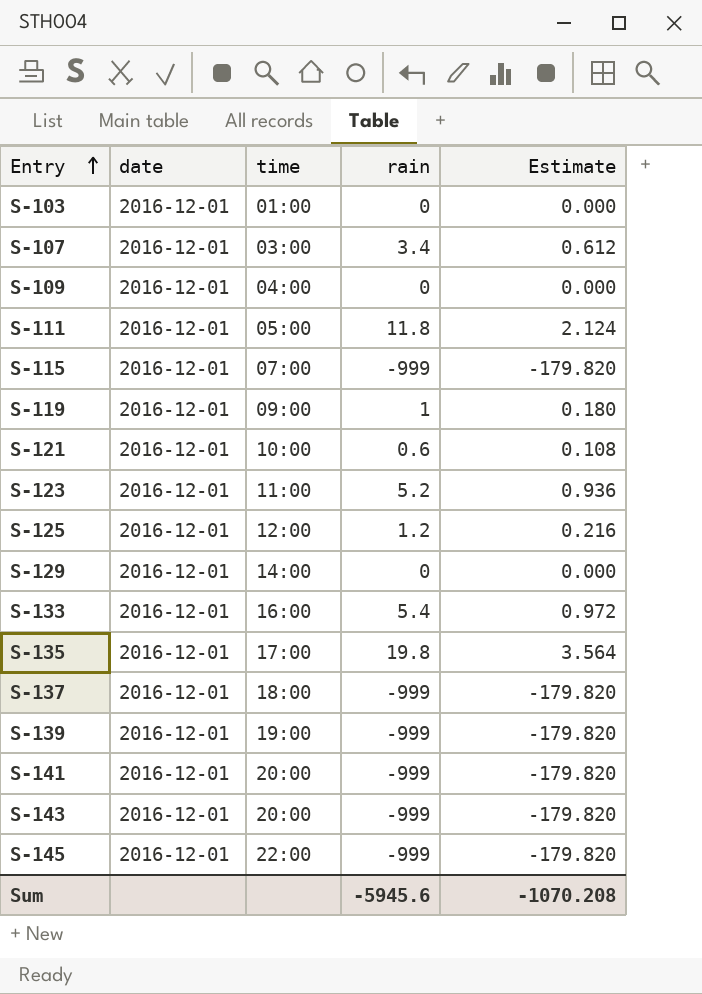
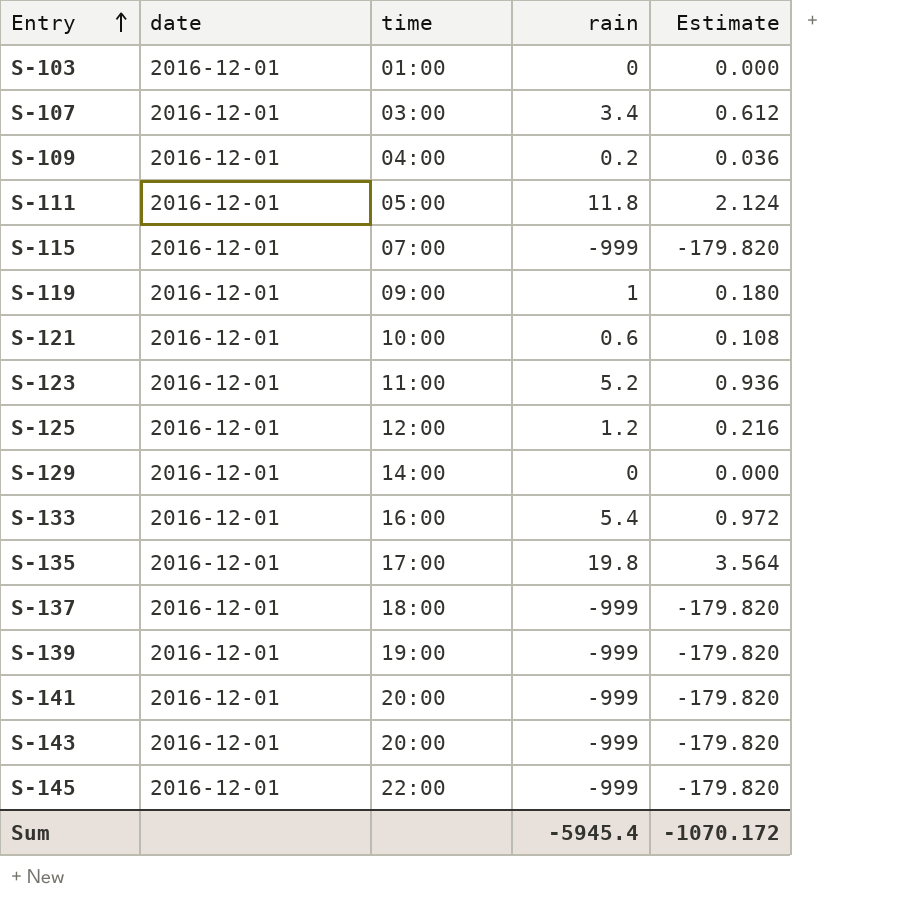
S-109 | rain: 0 -> 0.2
S-109 | Estimate: 0.000 -> 0.036
Sum | rain: -5945.6 -> -5945.4
Sum | Estimate: -1070.208 -> -1070.172

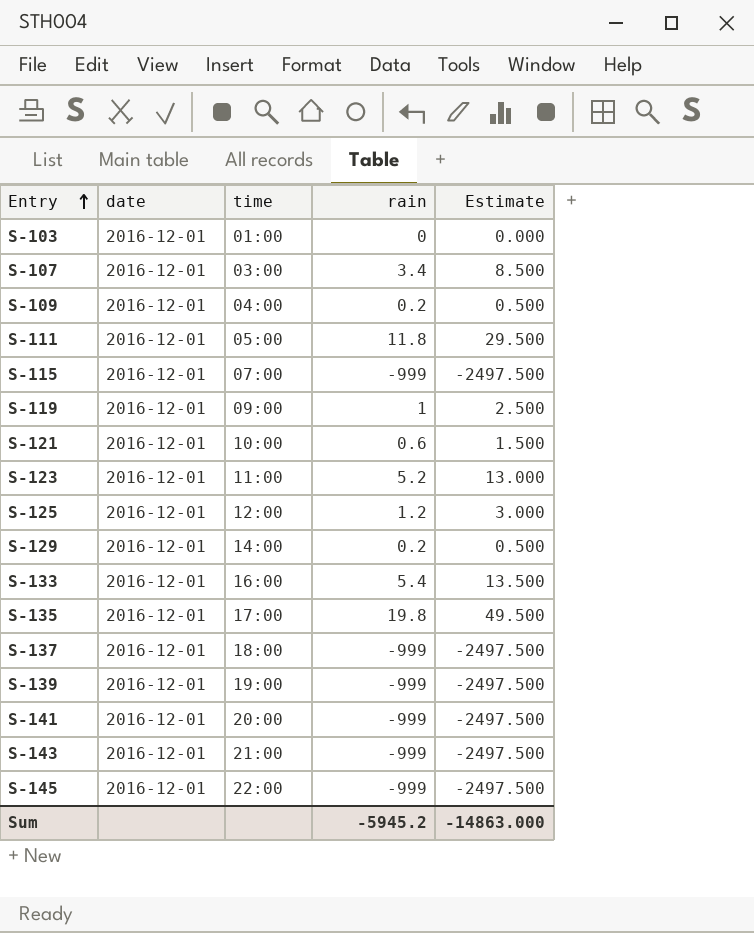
column Estimate | formula: [rain] * 0.18 -> [rain] * 2.5
S-129 | rain: 0 -> 0.2
S-143 | time: 20:00 -> 21:00
Sum | rain: -5945.4 -> -5945.2
Sum | Estimate: -1070.172 -> -14863.000

